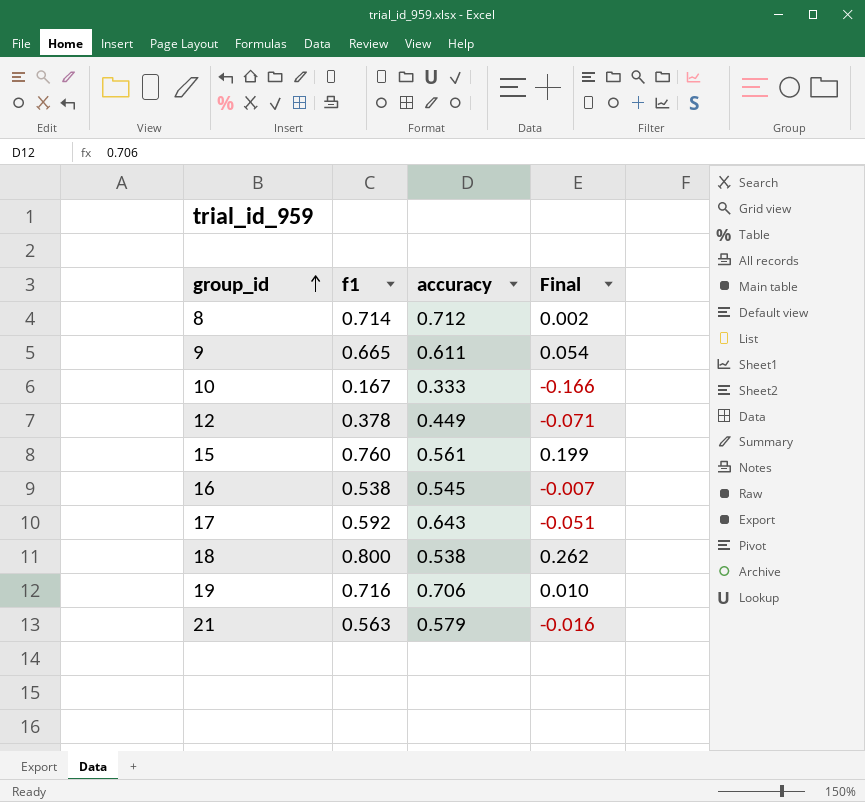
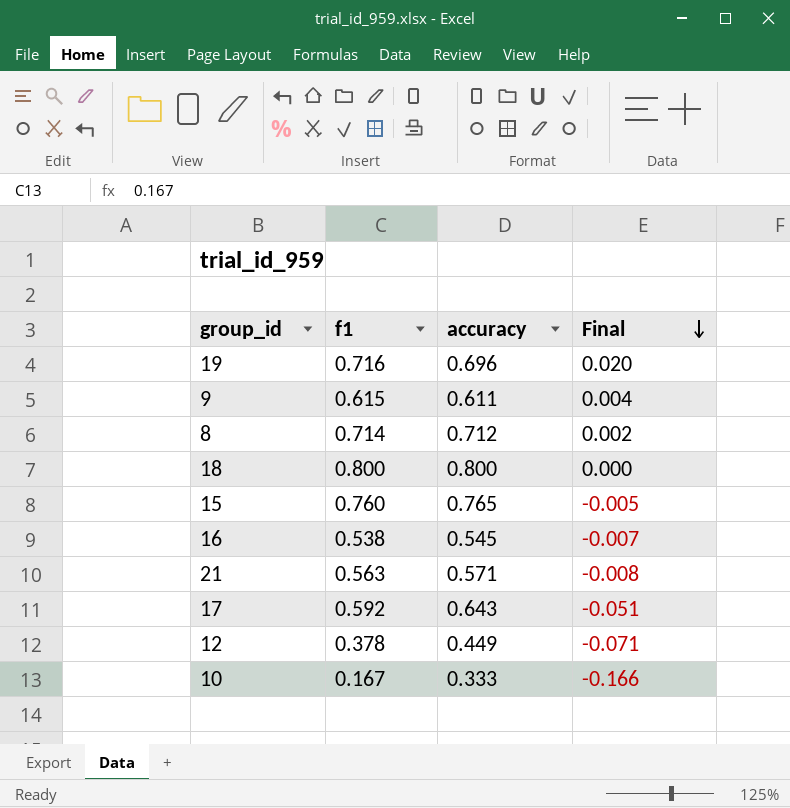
row order: group_id ascending -> Final descending
19 | accuracy: 0.706 -> 0.696
19 | Final: 0.010 -> 0.020
9 | f1: 0.665 -> 0.615
9 | Final: 0.054 -> 0.004
18 | accuracy: 0.538 -> 0.800
18 | Final: 0.262 -> 0.000
15 | accuracy: 0.561 -> 0.765
15 | Final: 0.199 -> -0.005
21 | accuracy: 0.579 -> 0.571
21 | Final: -0.016 -> -0.008

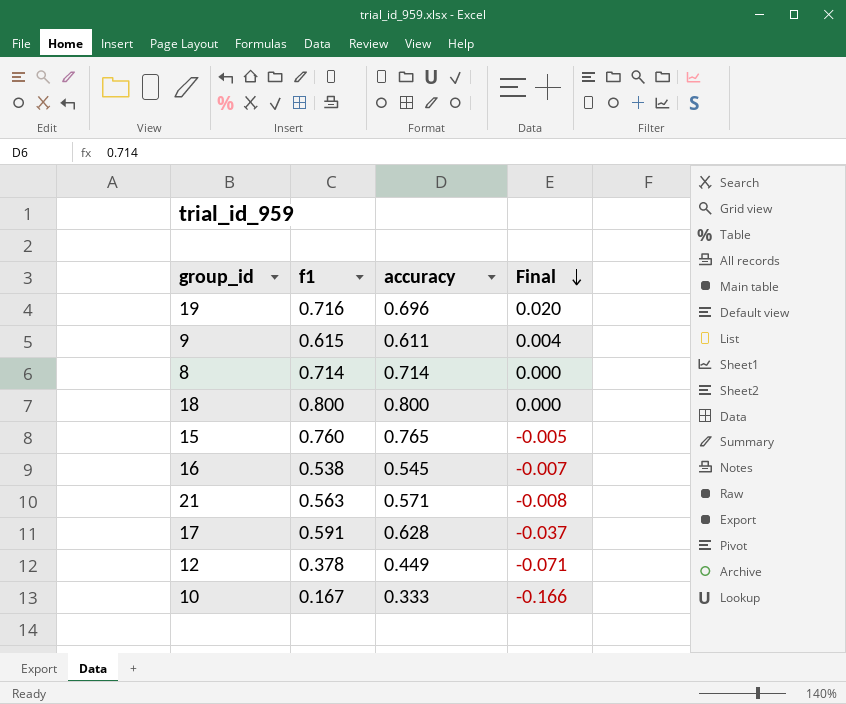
8 | accuracy: 0.712 -> 0.714
8 | Final: 0.002 -> 0.000
17 | f1: 0.592 -> 0.591
17 | accuracy: 0.643 -> 0.628
17 | Final: -0.051 -> -0.037

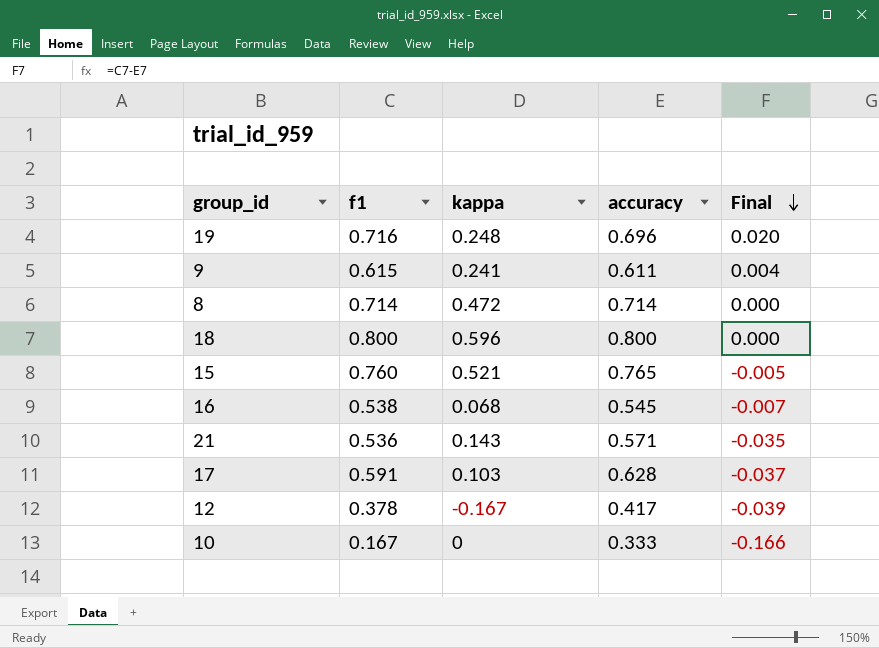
column kappa | position: none -> 3
21 | f1: 0.563 -> 0.536
21 | Final: -0.008 -> -0.035
12 | accuracy: 0.449 -> 0.417
12 | Final: -0.071 -> -0.039

